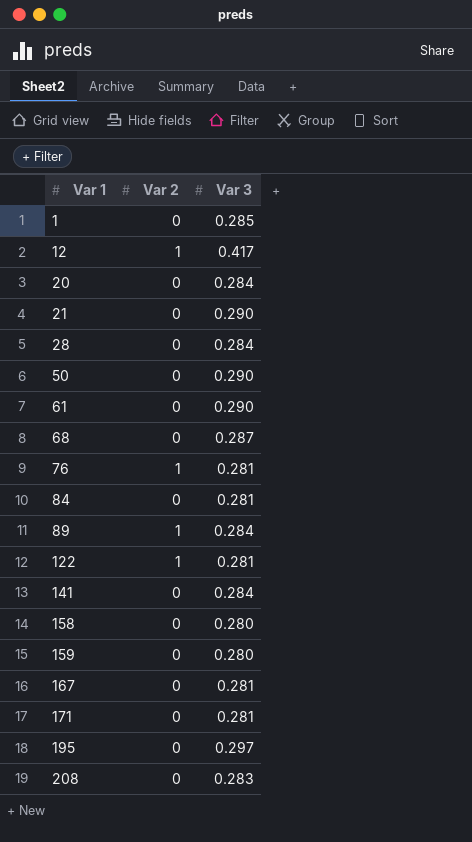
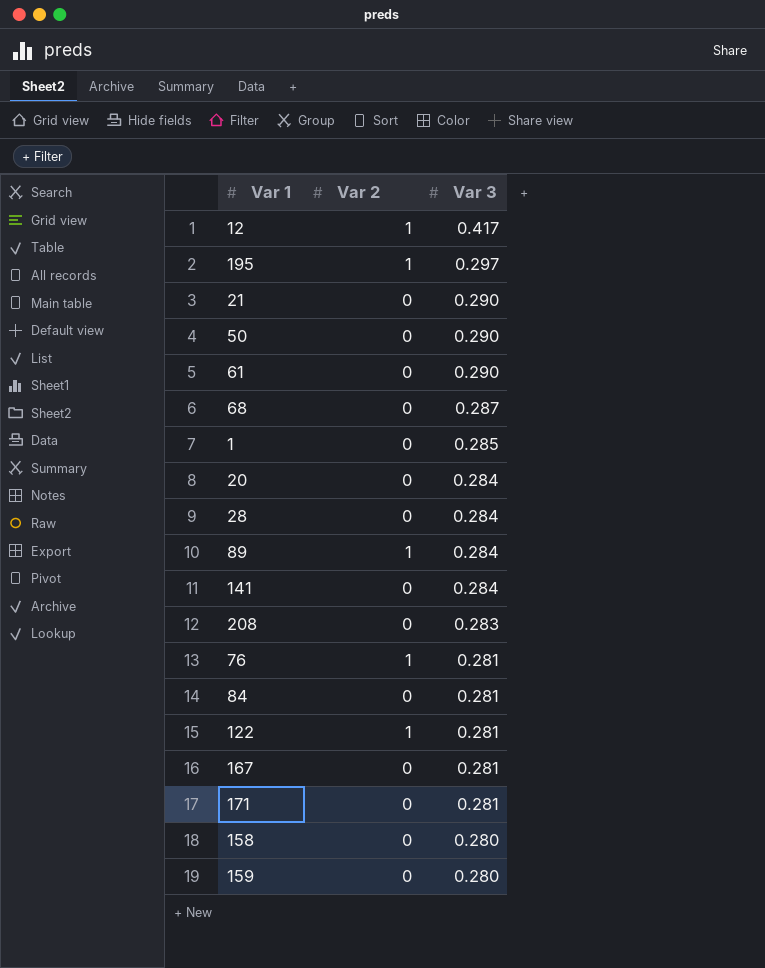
row order: Var 1 ascending -> Var 3 descending
195 | Var 2: 0 -> 1

